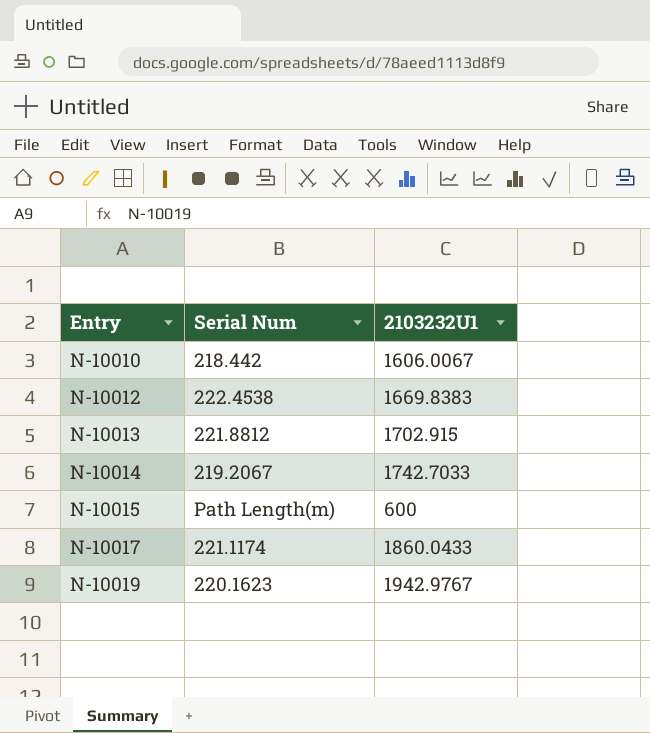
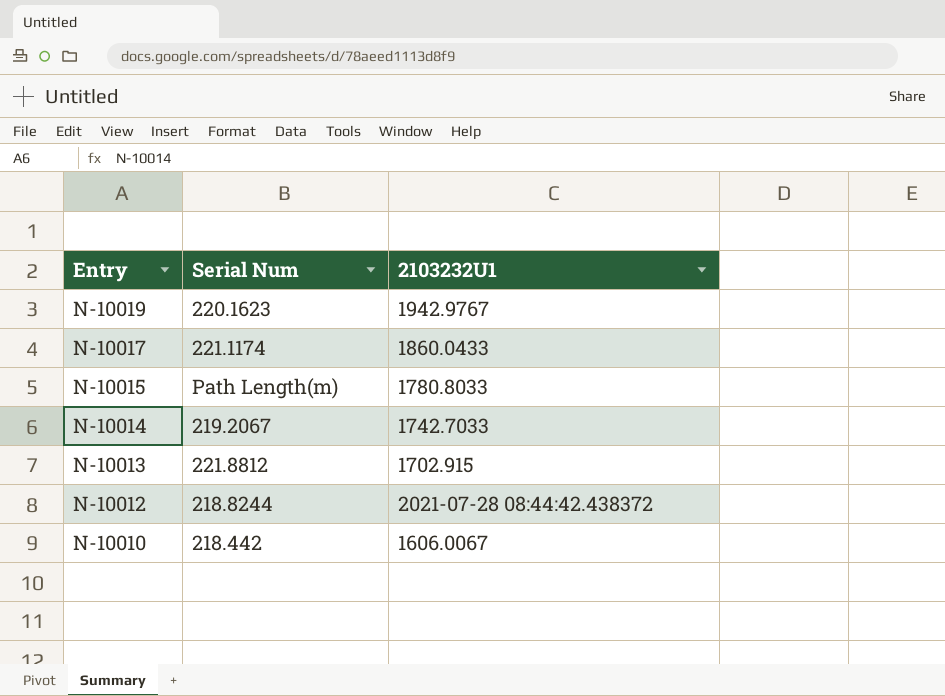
row order: Entry ascending -> Entry descending
N-10015 | 2103232U1: 600 -> 1780.8033
N-10012 | Serial Num: 222.4538 -> 218.8244
N-10012 | 2103232U1: 1669.8383 -> 2021-07-28 08:44:42.438372

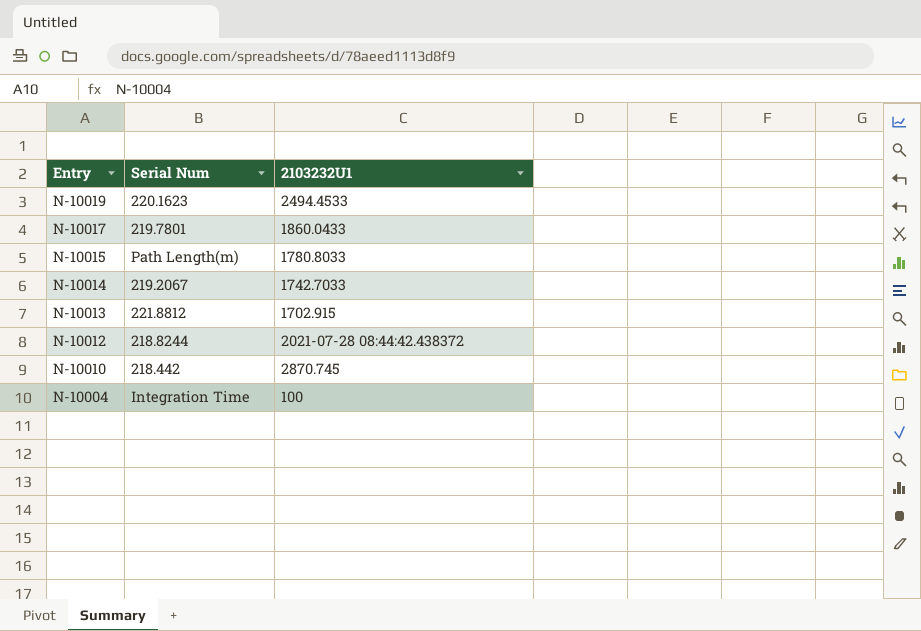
N-10019 | 2103232U1: 1942.9767 -> 2494.4533
N-10017 | Serial Num: 221.1174 -> 219.7801
N-10010 | 2103232U1: 1606.0067 -> 2870.745
row N-10004: none -> Integration Time | 100

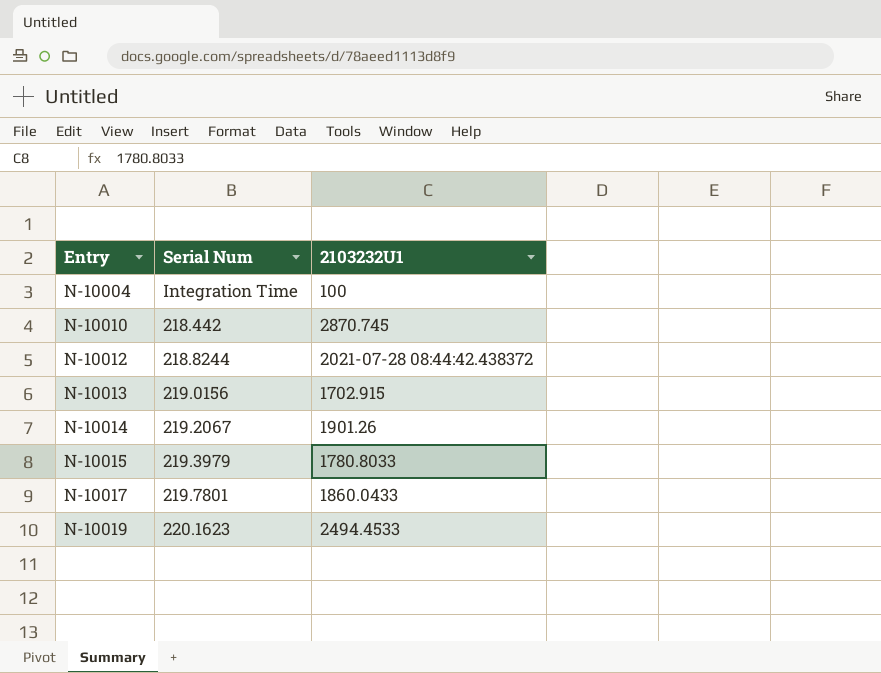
row order: Entry descending -> Entry ascending
N-10013 | Serial Num: 221.8812 -> 219.0156
N-10014 | 2103232U1: 1742.7033 -> 1901.26
N-10015 | Serial Num: Path Length(m) -> 219.3979

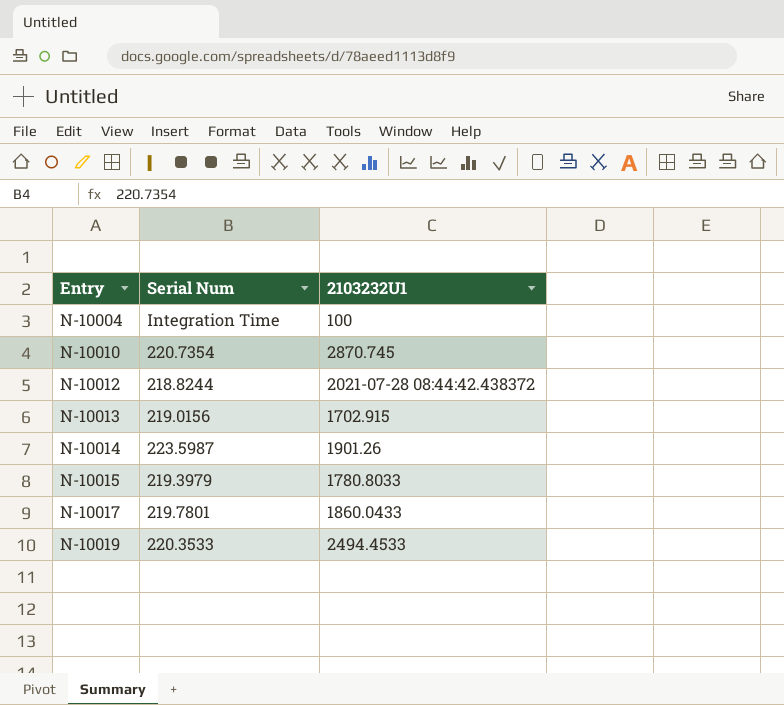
N-10010 | Serial Num: 218.442 -> 220.7354
N-10014 | Serial Num: 219.2067 -> 223.5987
N-10019 | Serial Num: 220.1623 -> 220.3533

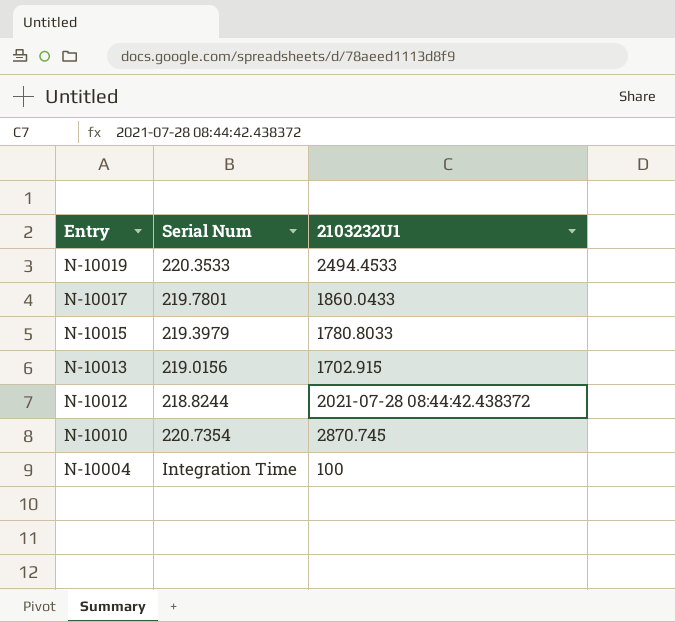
row order: Entry ascending -> Entry descending
row N-10014: 223.5987 | 1901.26 -> none

